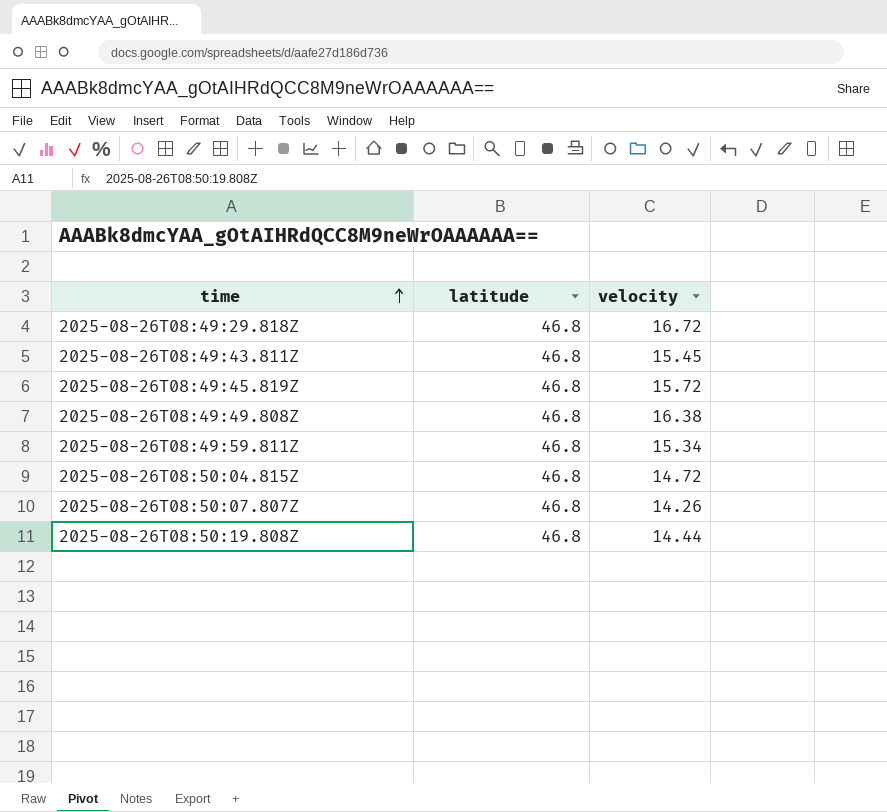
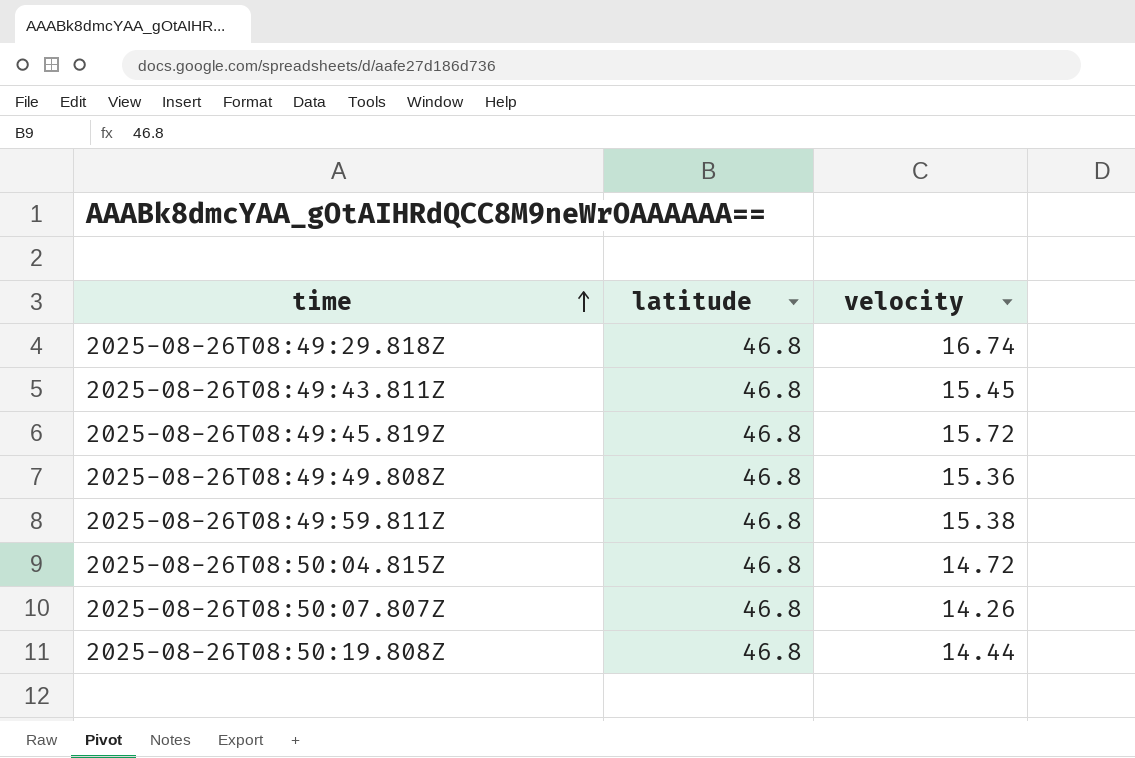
2025-08-26T08:49:29.818Z | velocity: 16.72 -> 16.74
2025-08-26T08:49:49.808Z | velocity: 16.38 -> 15.36
2025-08-26T08:49:59.811Z | velocity: 15.34 -> 15.38

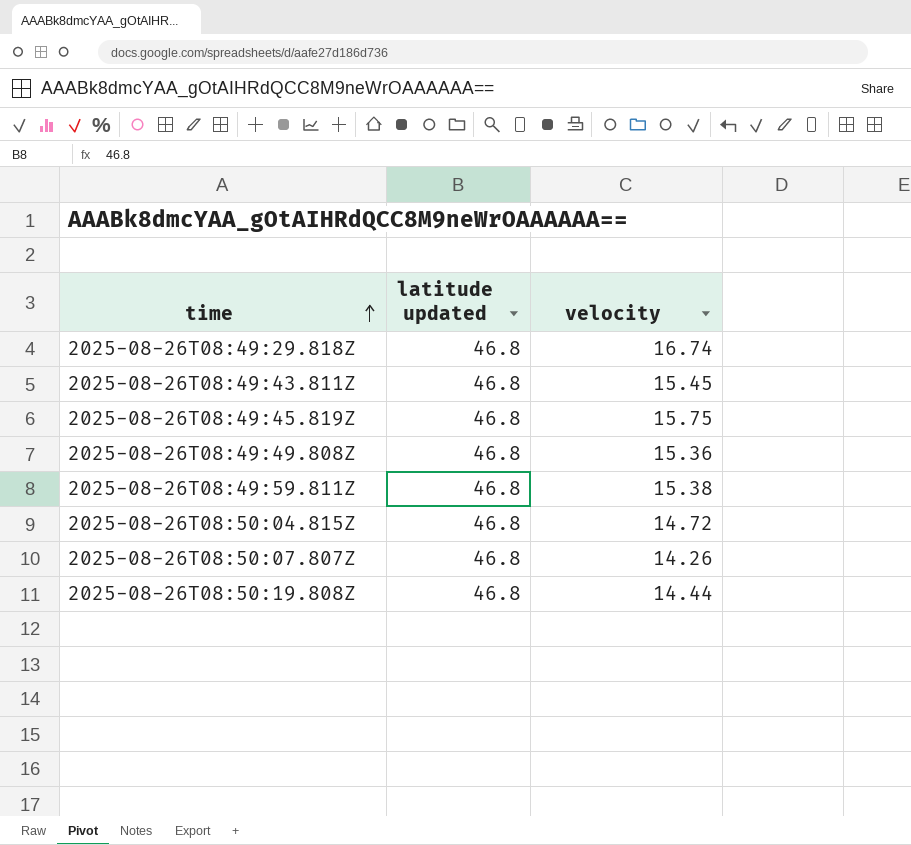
column name: latitude -> latitude updated
2025-08-26T08:49:45.819Z | velocity: 15.72 -> 15.75

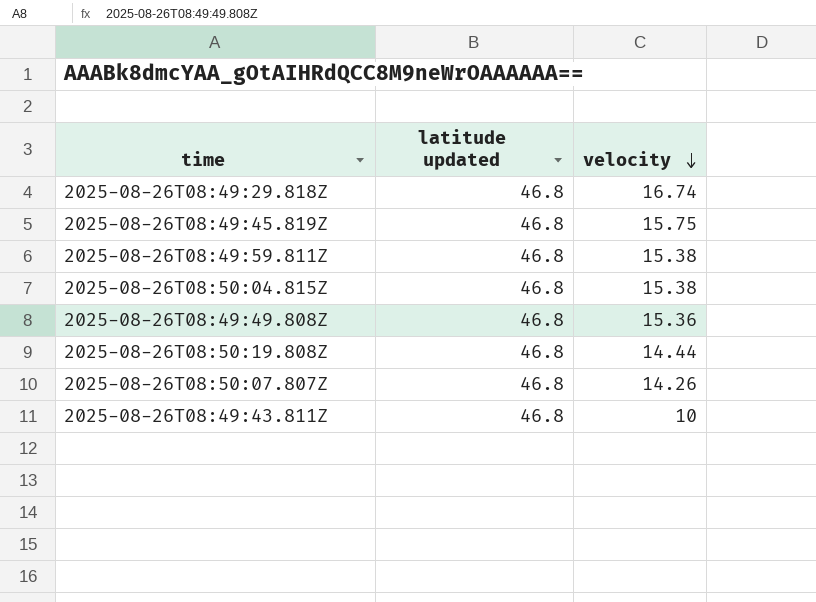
row order: time ascending -> velocity descending
2025-08-26T08:50:04.815Z | velocity: 14.72 -> 15.38
2025-08-26T08:49:43.811Z | velocity: 15.45 -> 10

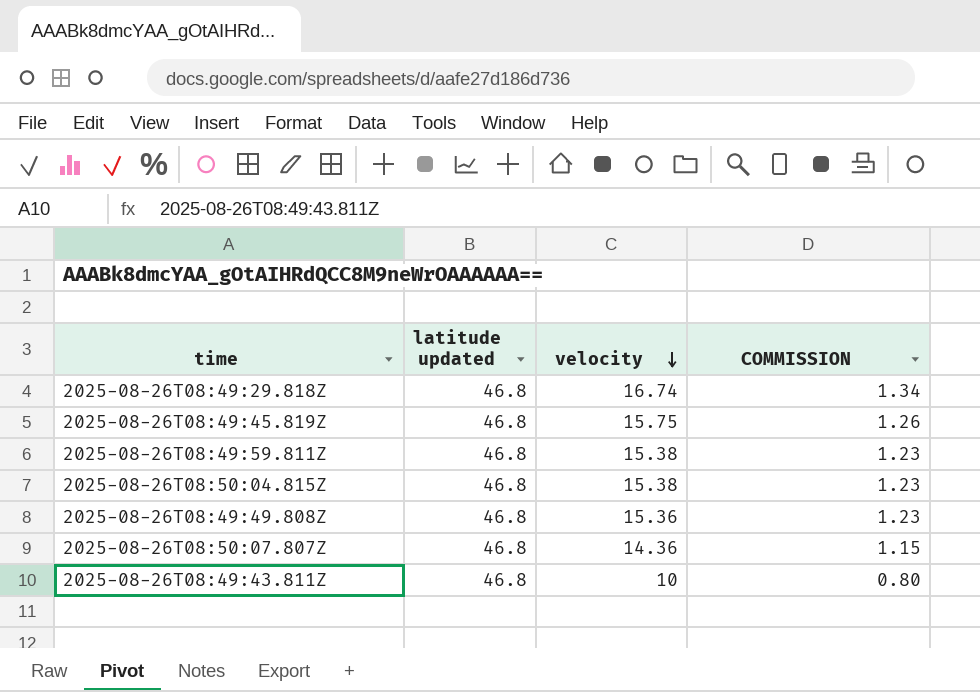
column COMMISSION | formula: none -> [velocity] * 0.08
row 2025-08-26T08:50:19.808Z: 46.8 | 14.44 -> none
2025-08-26T08:50:07.807Z | velocity: 14.26 -> 14.36

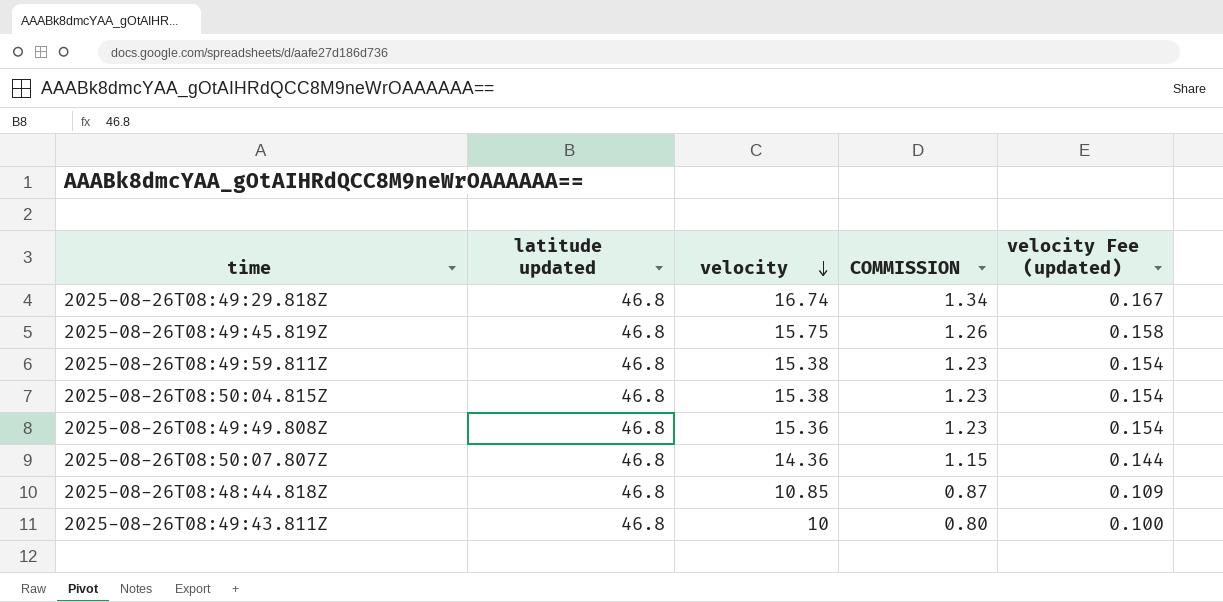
column velocity Fee (updated) | formula: none -> [velocity] * 0.01
row 2025-08-26T08:48:44.818Z: none -> 46.8 | 10.85 | 0.87 | 0.109

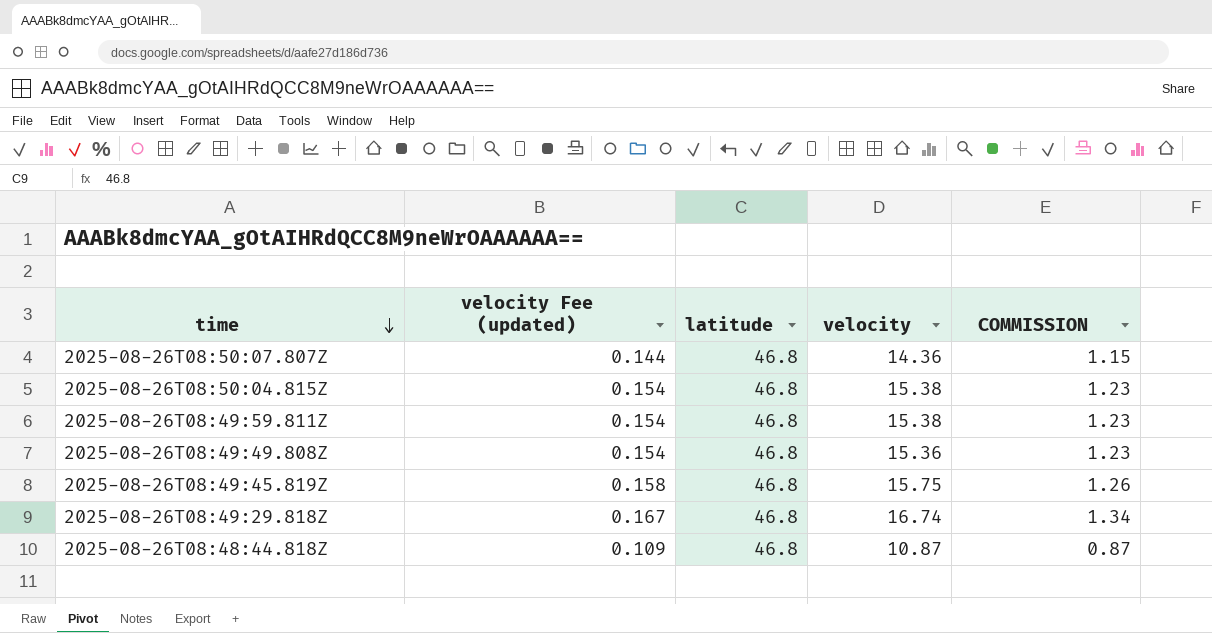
row order: velocity descending -> time descending
column velocity Fee (updated) | position: 5 -> 2
column name: latitude updated -> latitude
row 2025-08-26T08:49:43.811Z: 46.8 | 10 | 0.80 | 0.100 -> none
2025-08-26T08:48:44.818Z | velocity: 10.85 -> 10.87

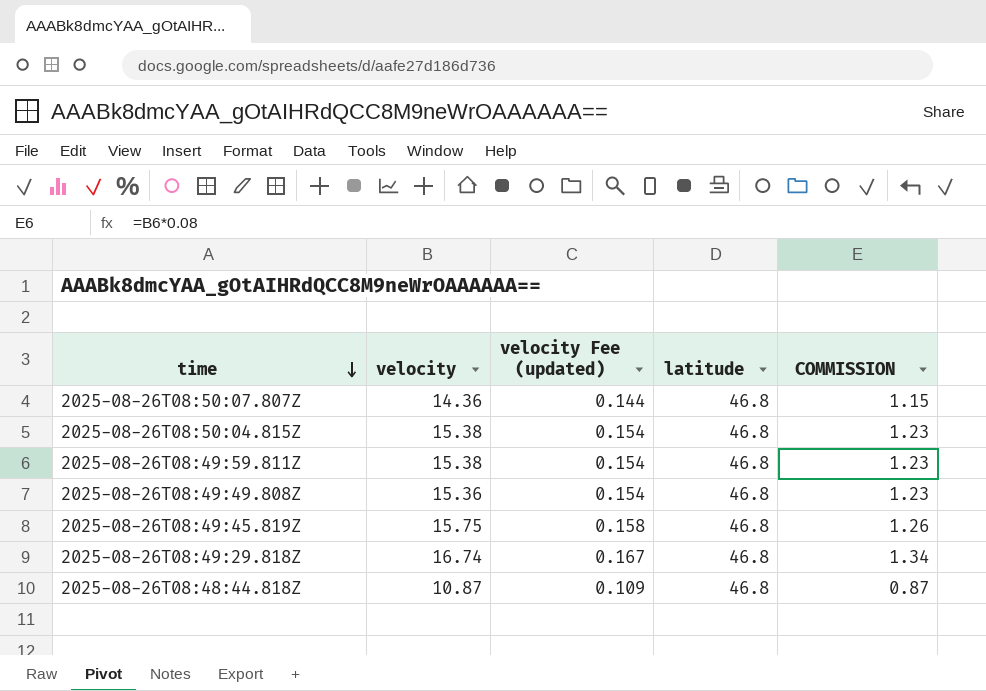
column velocity | position: 4 -> 2

